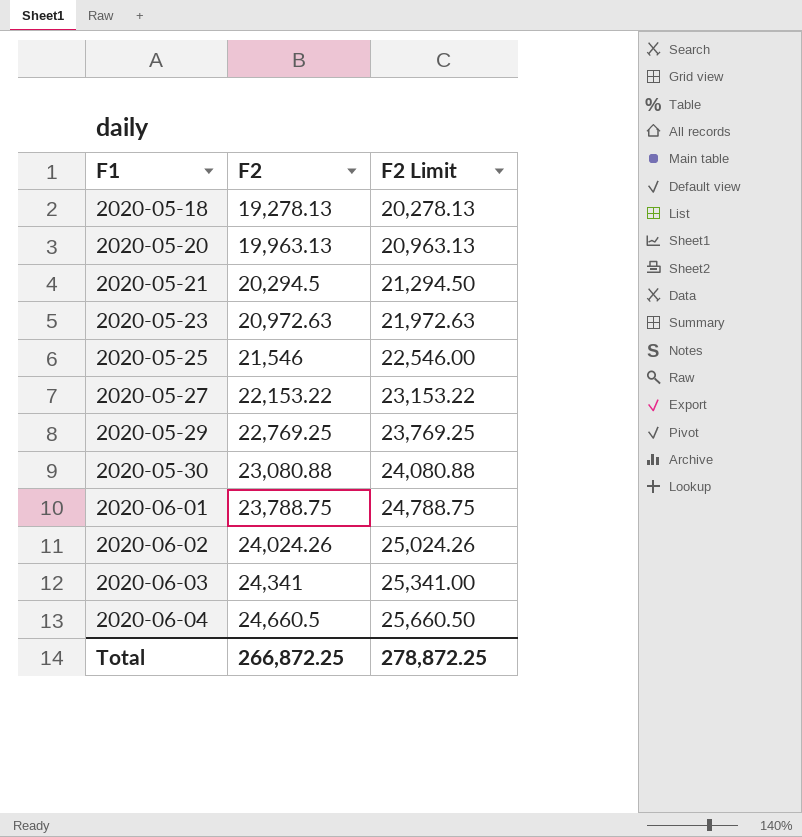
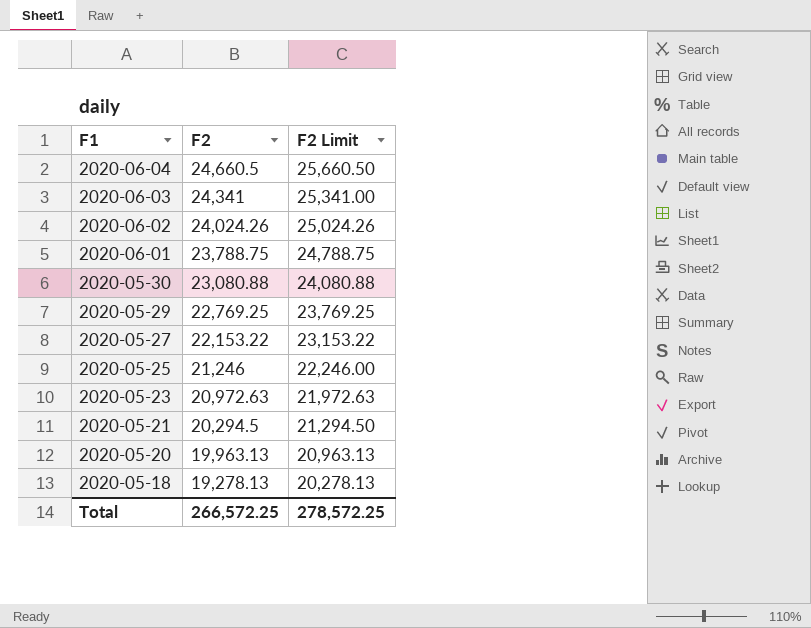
row order: F1 ascending -> F1 descending
2020-05-25 | F2: 21,546 -> 21,246
2020-05-25 | F2 Limit: 22,546.00 -> 22,246.00
Total | F2: 266,872.25 -> 266,572.25
Total | F2 Limit: 278,872.25 -> 278,572.25

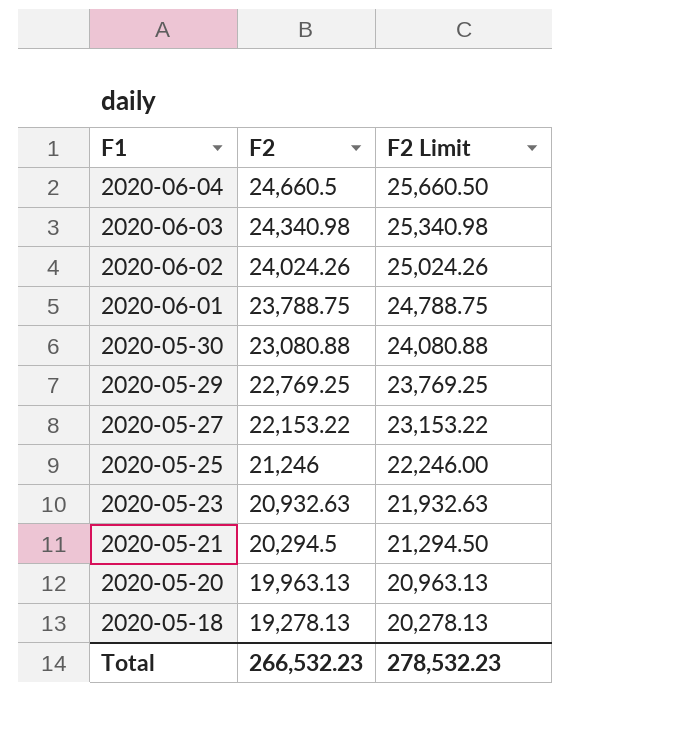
2020-06-03 | F2: 24,341 -> 24,340.98
2020-06-03 | F2 Limit: 25,341.00 -> 25,340.98
2020-05-23 | F2: 20,972.63 -> 20,932.63
2020-05-23 | F2 Limit: 21,972.63 -> 21,932.63
Total | F2: 266,572.25 -> 266,532.23
Total | F2 Limit: 278,572.25 -> 278,532.23

